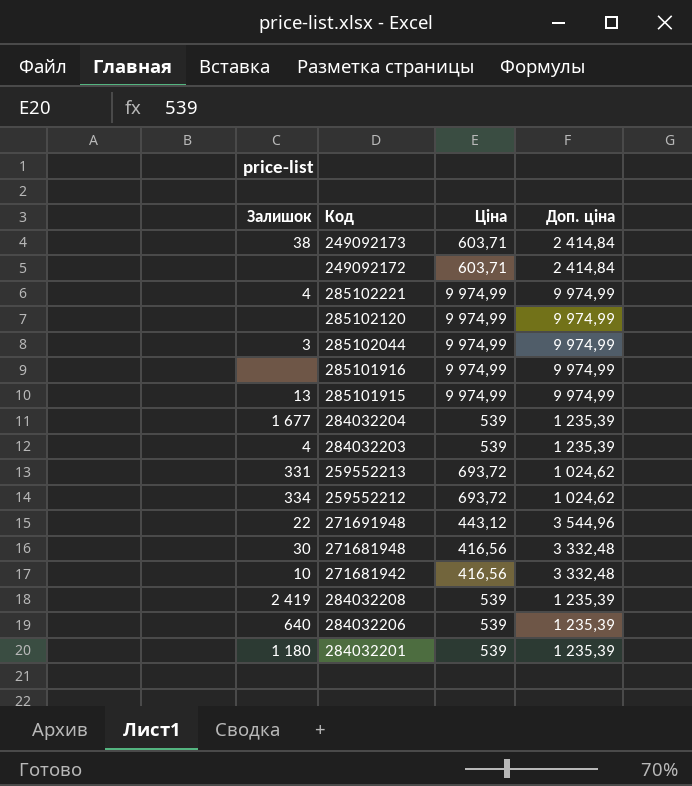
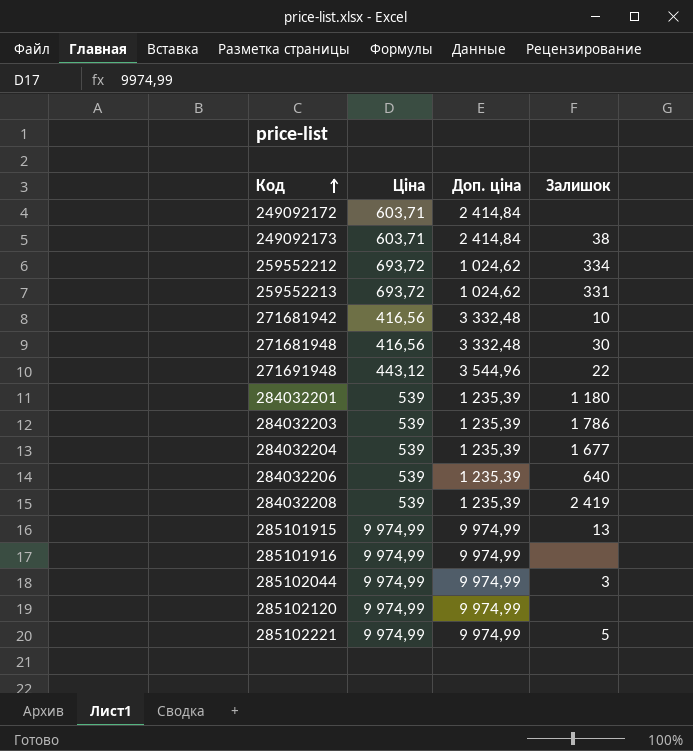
row order: none -> Код ascending
column Залишок | position: 1 -> 4
284032203 | Залишок: 4 -> 1 786
285102221 | Залишок: 4 -> 5

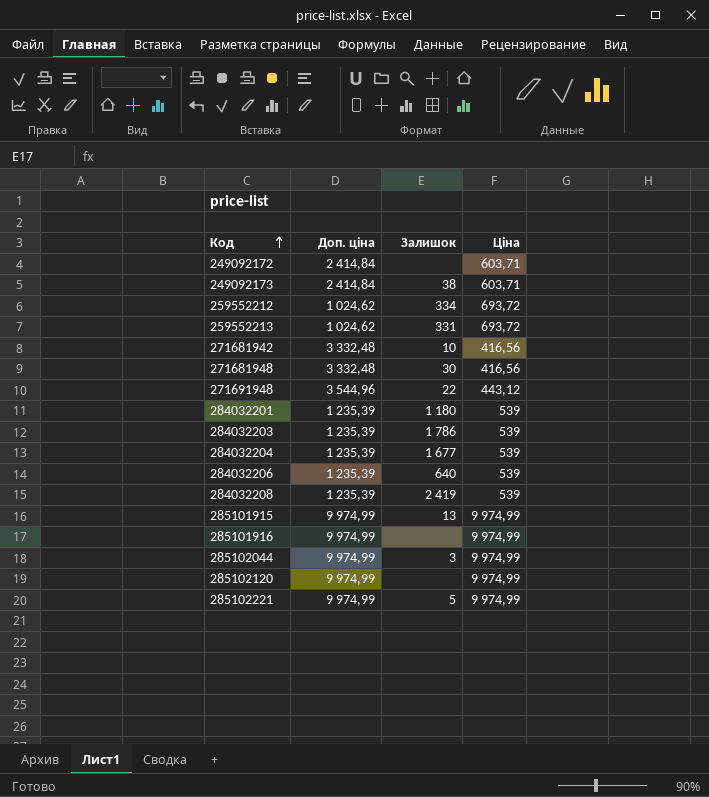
column Ціна | position: 2 -> 4

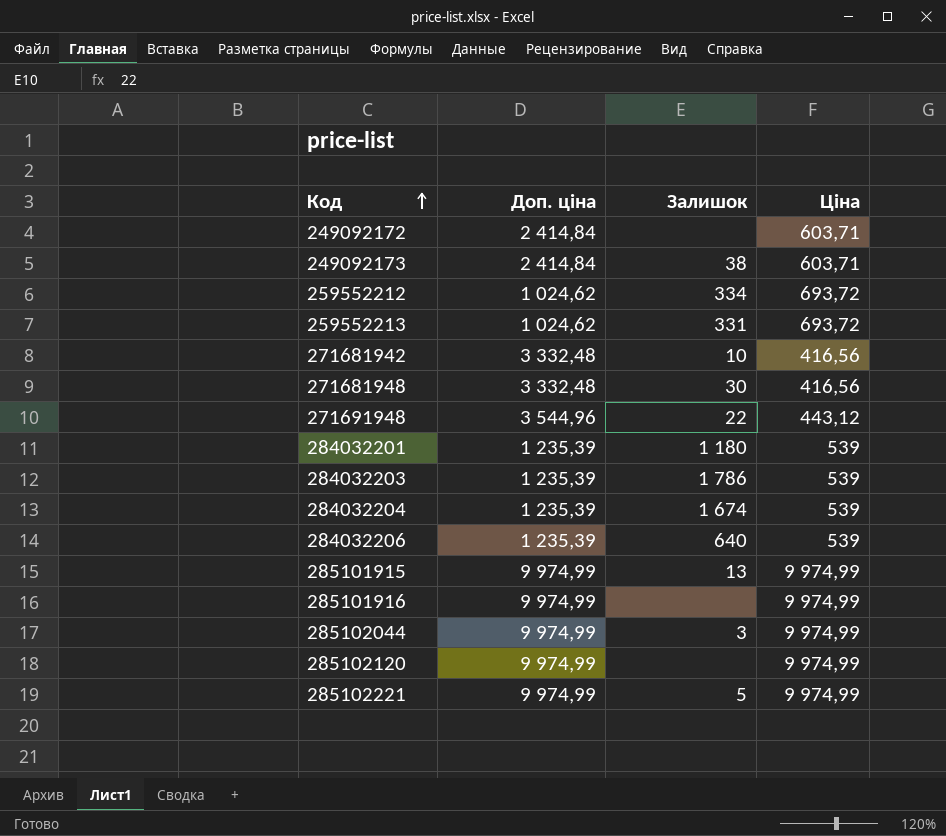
row 284032208: 1 235,39 | 2 419 | 539 -> none
284032204 | Залишок: 1 677 -> 1 674

